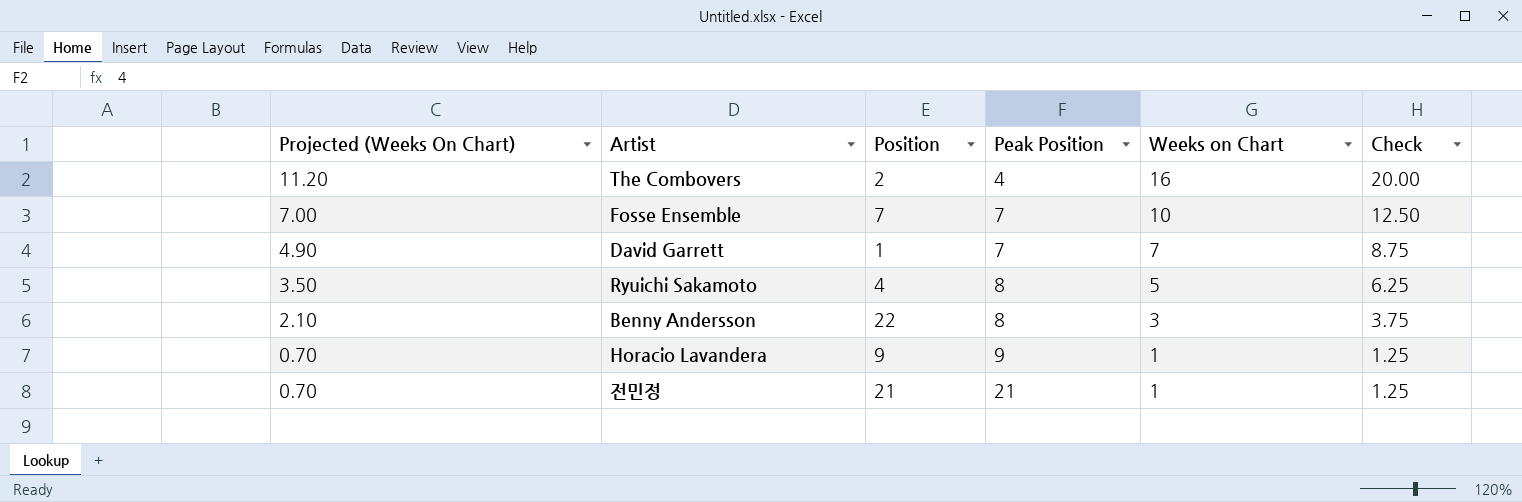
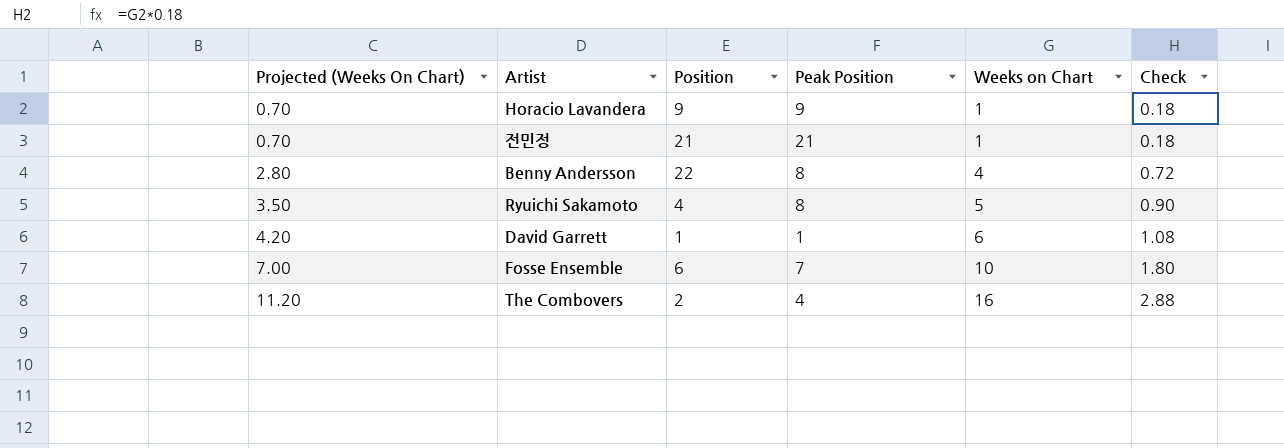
row order: Projected (Weeks On Chart) descending -> Projected (Weeks On Chart) ascending
column Check | formula: [Weeks on Chart] * 1.25 -> [Weeks on Chart] * 0.18
Benny Andersson | Projected (Weeks On Chart): 2.10 -> 2.80
Benny Andersson | Weeks on Chart: 3 -> 4
David Garrett | Projected (Weeks On Chart): 4.90 -> 4.20
David Garrett | Peak Position: 7 -> 1
David Garrett | Weeks on Chart: 7 -> 6
Fosse Ensemble | Position: 7 -> 6

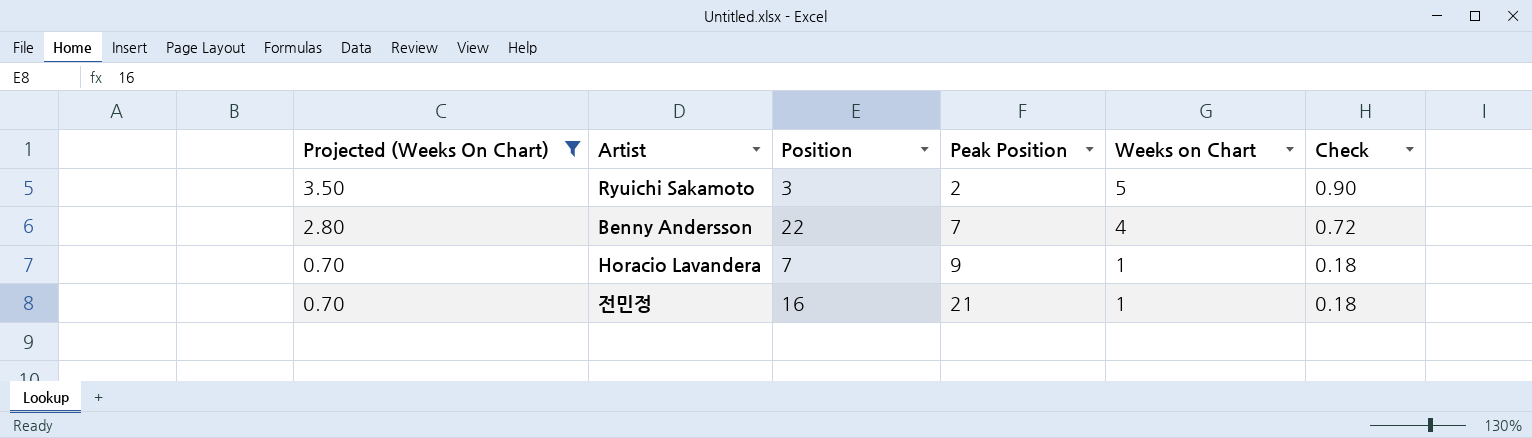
filter: none -> Projected (Weeks On Chart) <= 3.50
row order: Projected (Weeks On Chart) ascending -> Projected (Weeks On Chart) descending
Ryuichi Sakamoto | Position: 4 -> 3
Ryuichi Sakamoto | Peak Position: 8 -> 2
Benny Andersson | Peak Position: 8 -> 7
Horacio Lavandera | Position: 9 -> 7
전민정 | Position: 21 -> 16

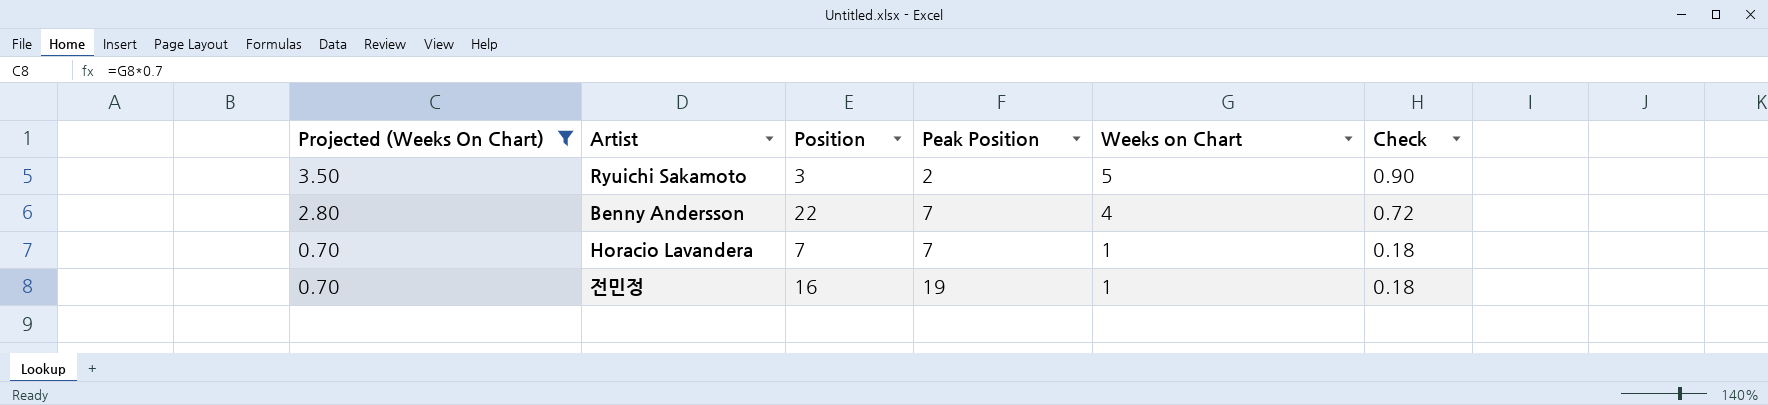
Horacio Lavandera | Peak Position: 9 -> 7
전민정 | Peak Position: 21 -> 19

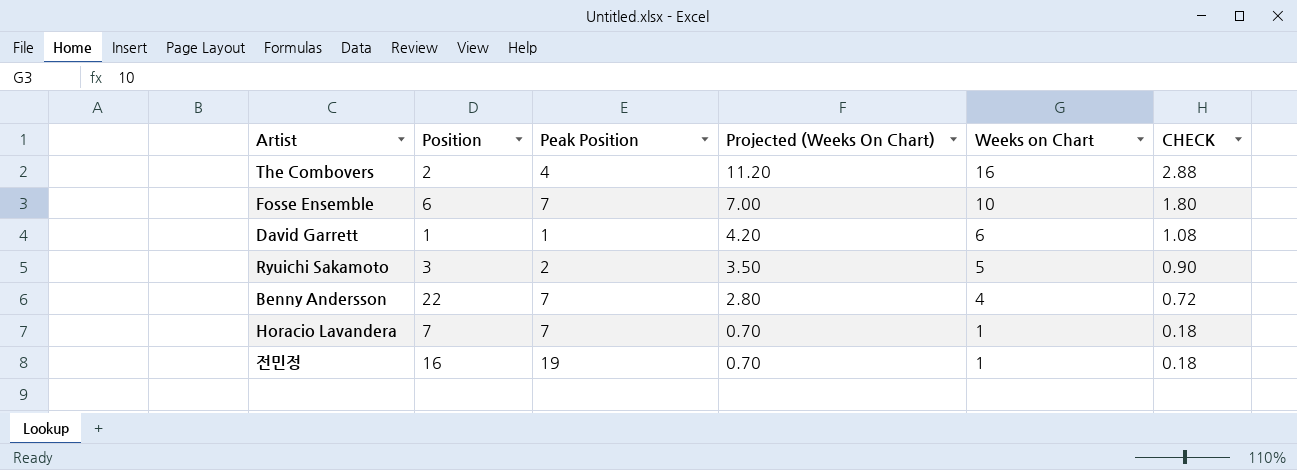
filter: Projected (Weeks On Chart) <= 3.50 -> none
column Projected (Weeks On Chart) | position: 1 -> 4
column name: Check -> CHECK

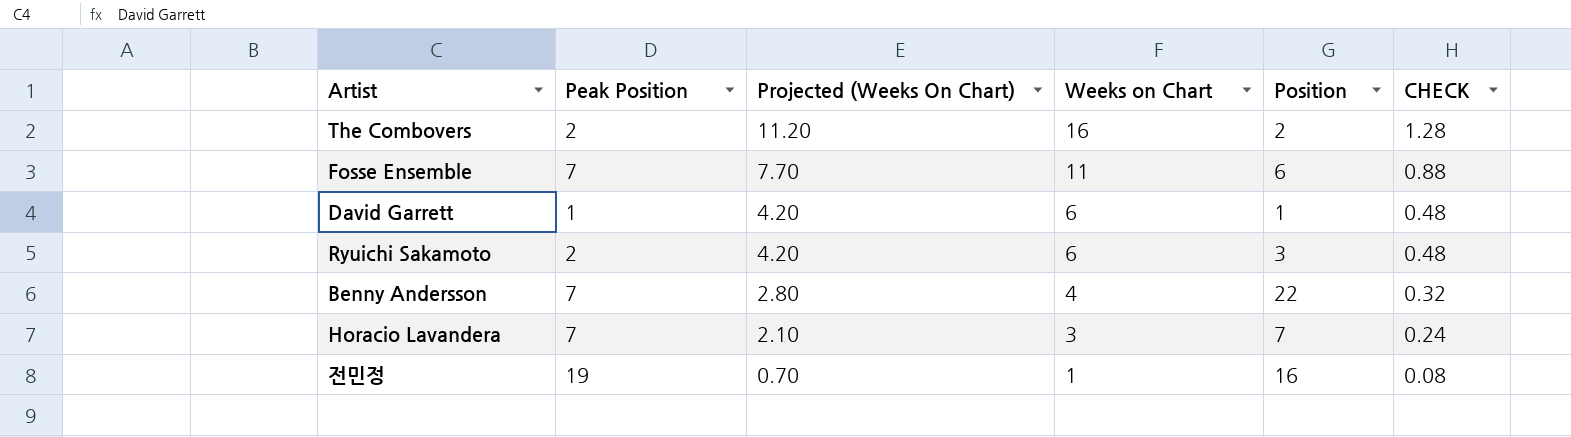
column Position | position: 2 -> 5
column CHECK | formula: [Weeks on Chart] * 0.18 -> [Weeks on Chart] * 0.08
The Combovers | Peak Position: 4 -> 2
Fosse Ensemble | Projected (Weeks On Chart): 7.00 -> 7.70
Fosse Ensemble | Weeks on Chart: 10 -> 11
Ryuichi Sakamoto | Projected (Weeks On Chart): 3.50 -> 4.20
Ryuichi Sakamoto | Weeks on Chart: 5 -> 6
Horacio Lavandera | Projected (Weeks On Chart): 0.70 -> 2.10
Horacio Lavandera | Weeks on Chart: 1 -> 3

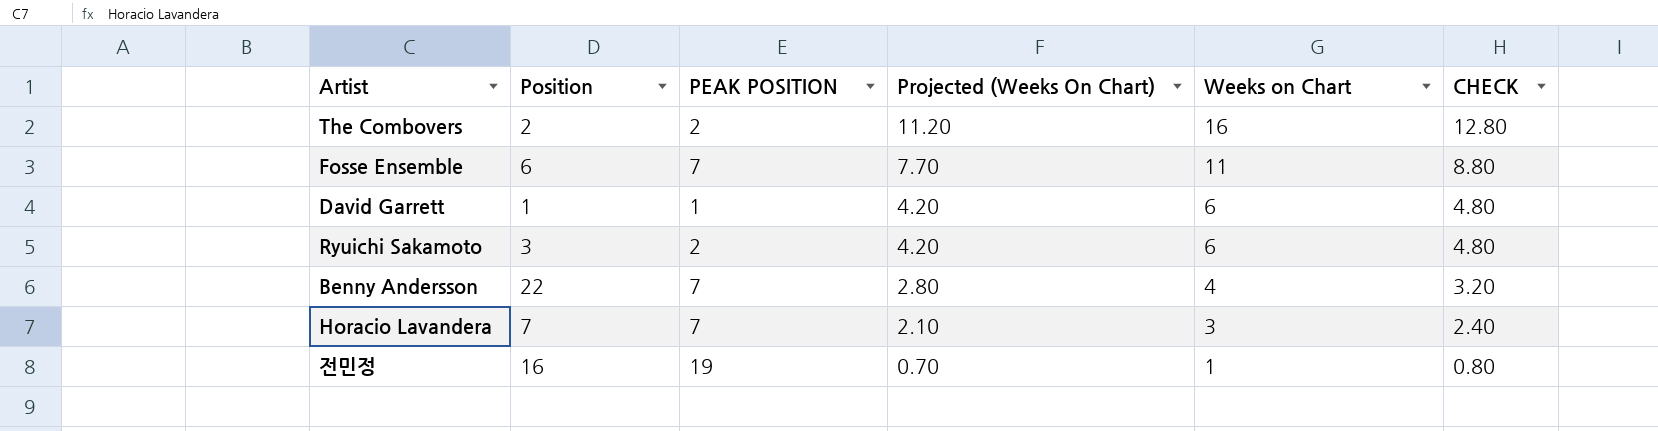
column Position | position: 5 -> 2
column name: Peak Position -> PEAK POSITION
column CHECK | formula: [Weeks on Chart] * 0.08 -> [Weeks on Chart] * 0.8

